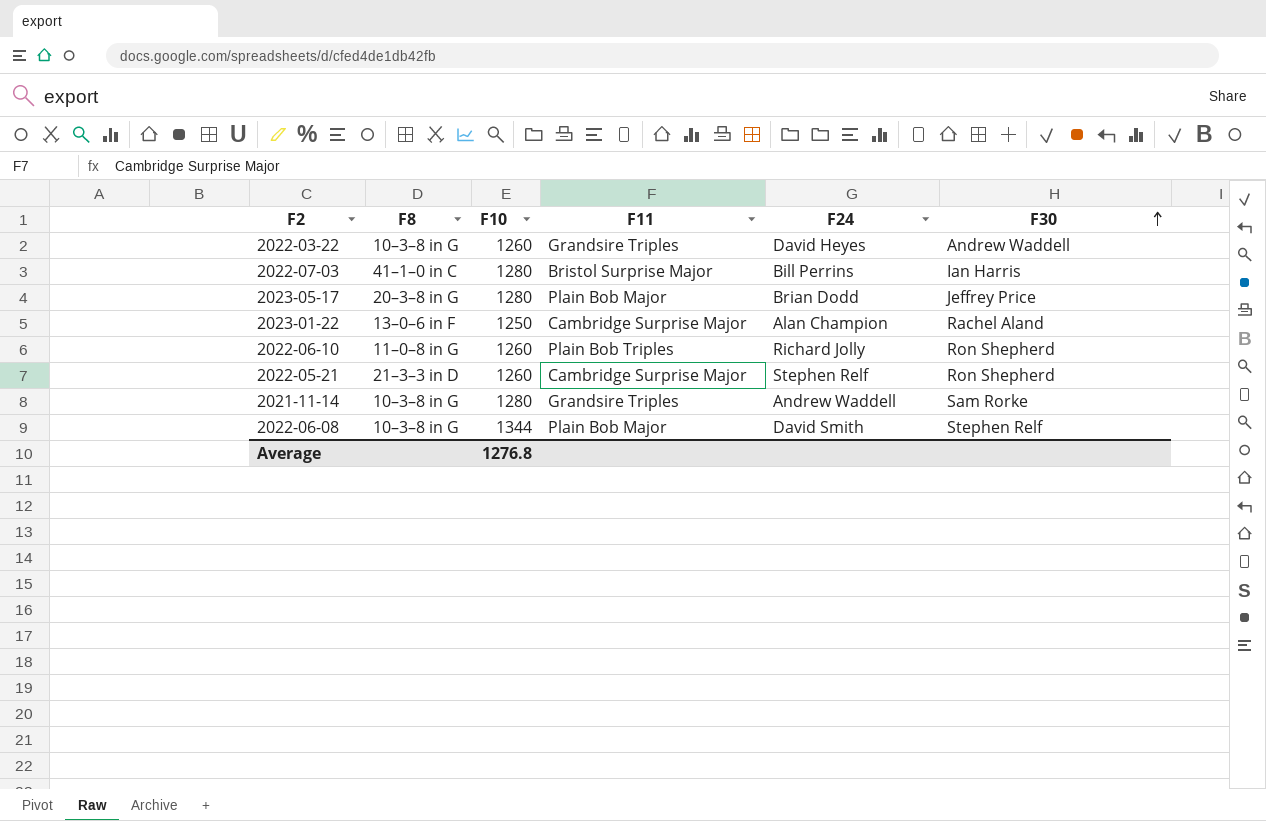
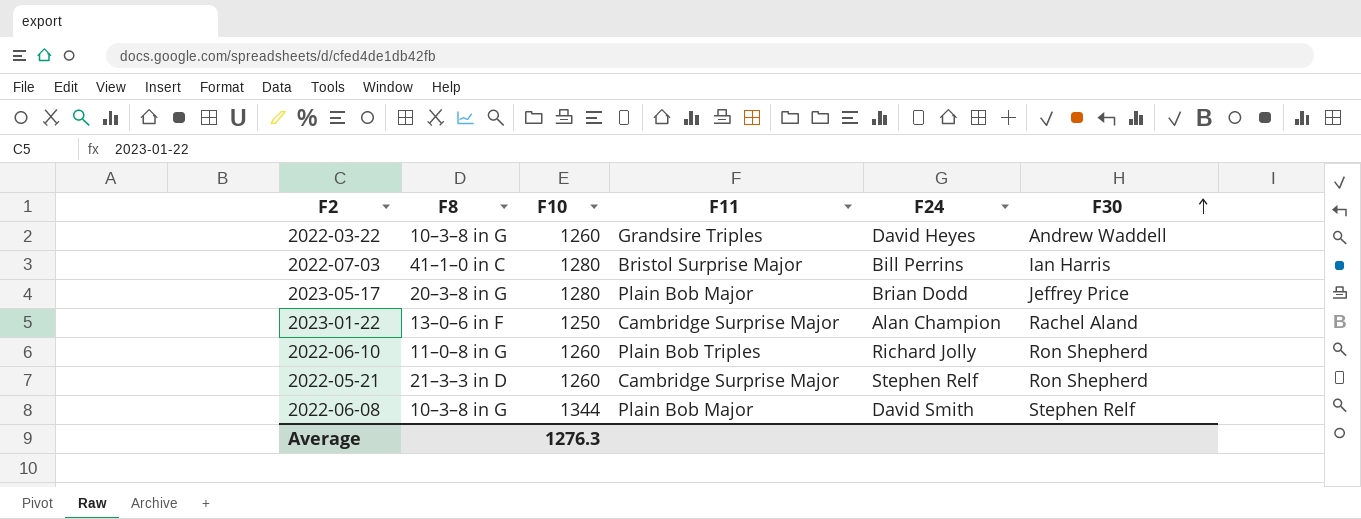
row 2021-11-14: 10–3–8 in G | 1280 | Grandsire Triples | Andrew Waddell | Sam Rorke -> none
Average | F10: 1276.8 -> 1276.3

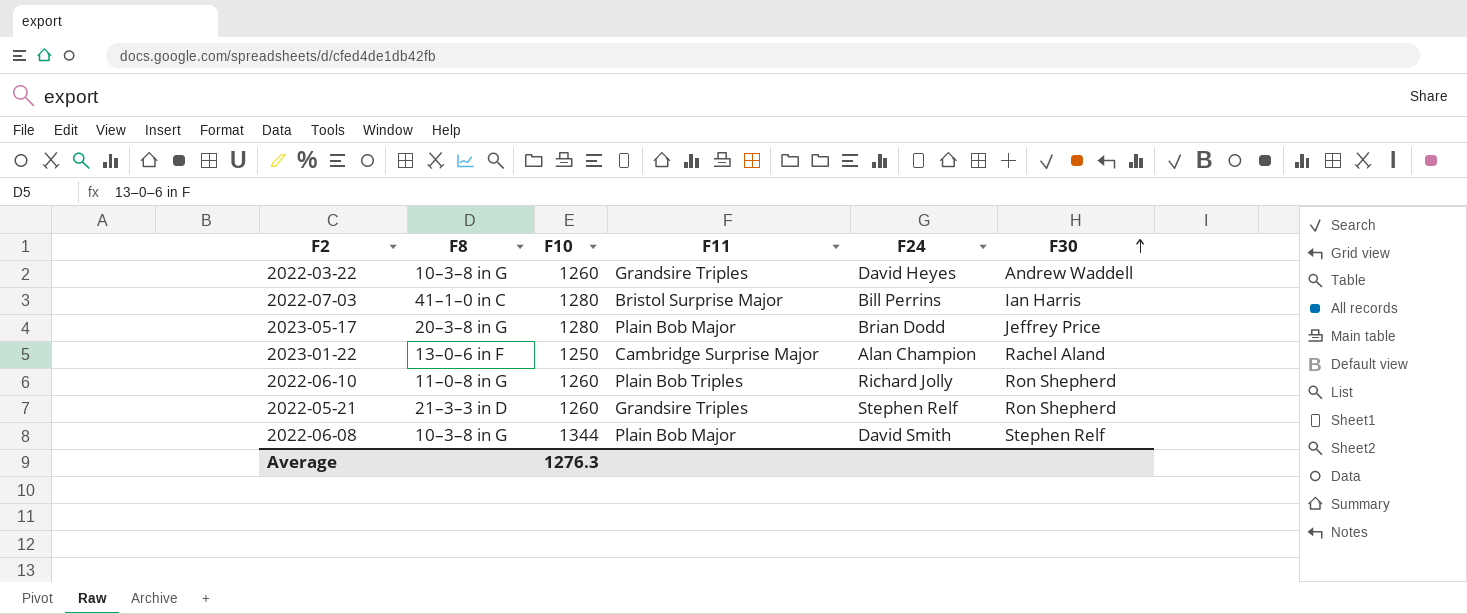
2022-05-21 | F11: Cambridge Surprise Major -> Grandsire Triples

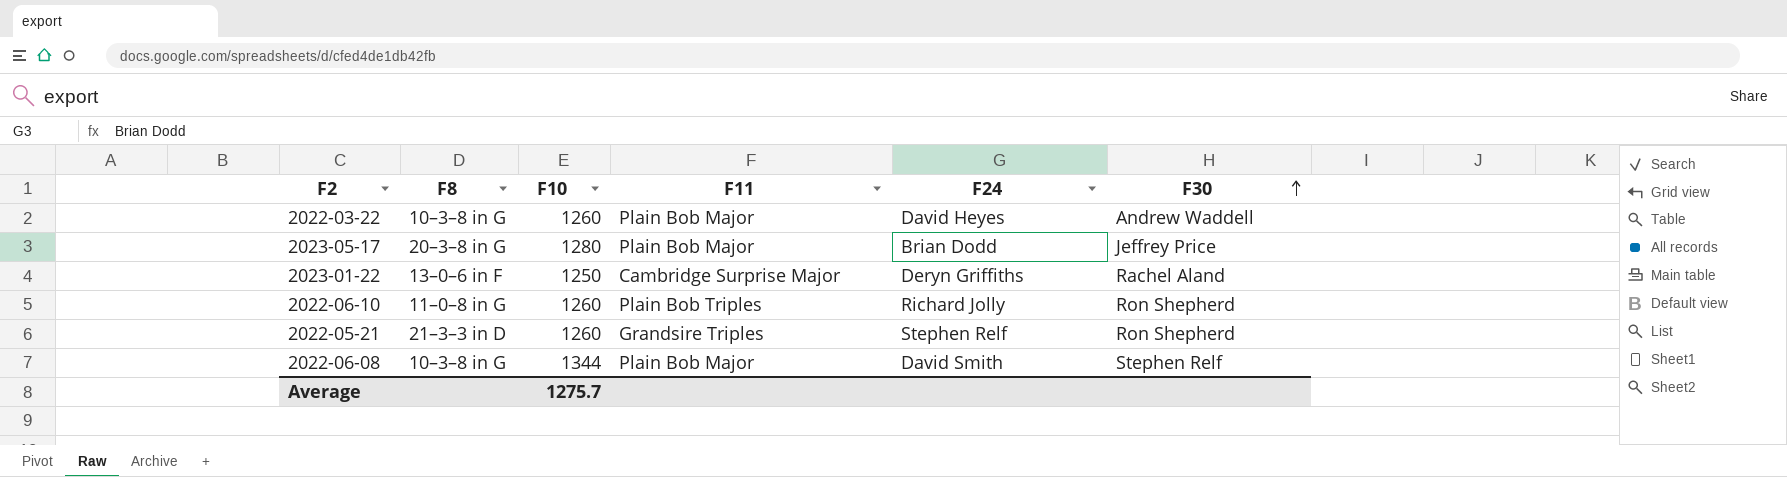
row 2022-07-03: 41–1–0 in C | 1280 | Bristol Surprise Major | Bill Perrins | Ian Harris -> none
2022-03-22 | F11: Grandsire Triples -> Plain Bob Major
2023-01-22 | F24: Alan Champion -> Deryn Griffiths
Average | F10: 1276.3 -> 1275.7

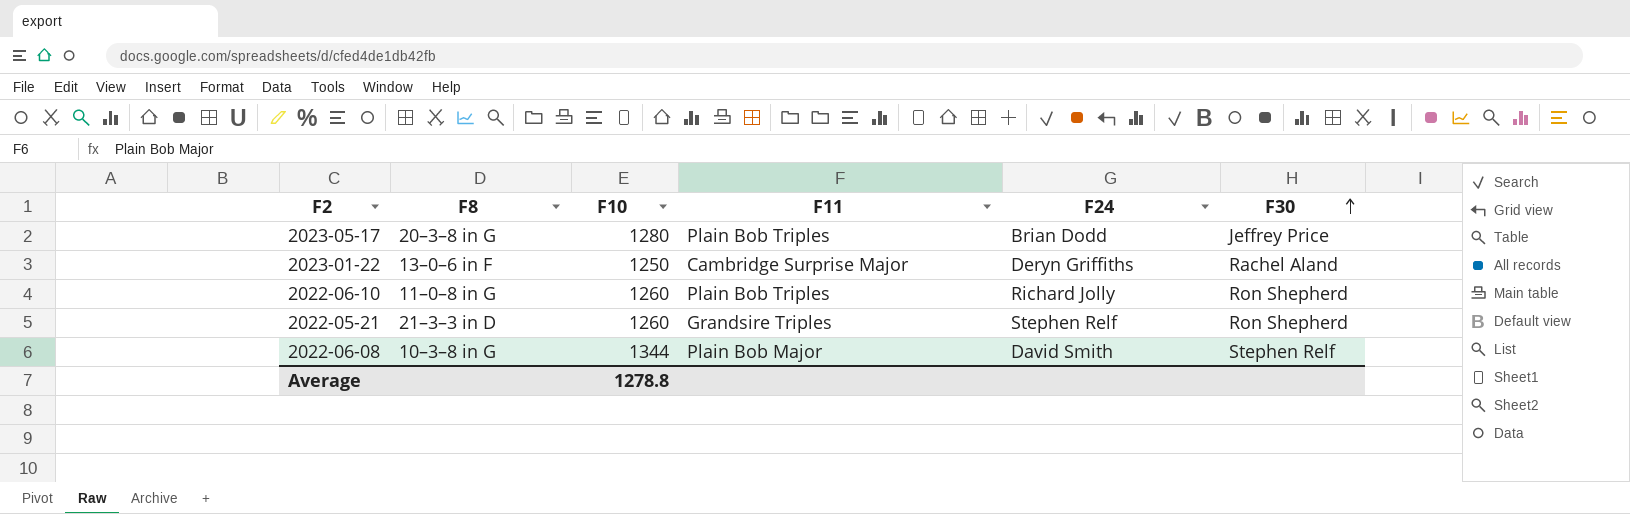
row 2022-03-22: 10–3–8 in G | 1260 | Plain Bob Major | David Heyes | Andrew Waddell -> none
2023-05-17 | F11: Plain Bob Major -> Plain Bob Triples
Average | F10: 1275.7 -> 1278.8

